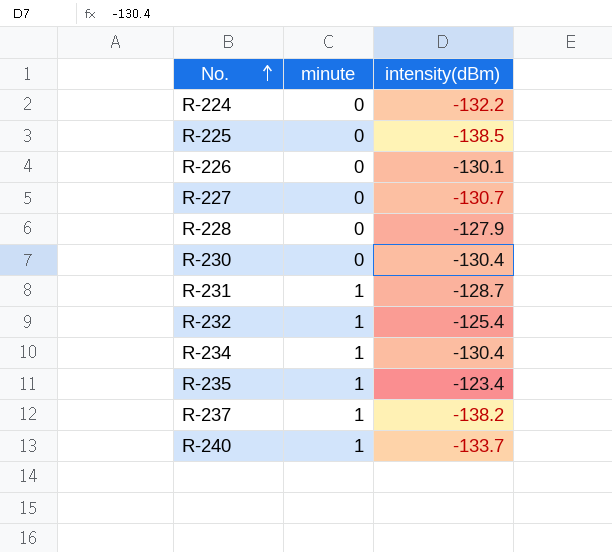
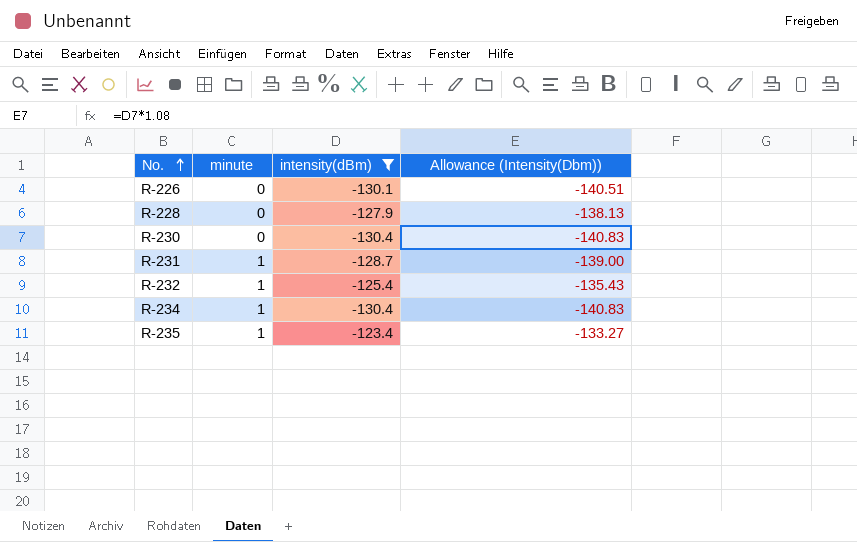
filter: none -> intensity(dBm) >= -130.4
column Allowance (Intensity(Dbm)) | formula: none -> [intensity(dBm)] * 1.08

